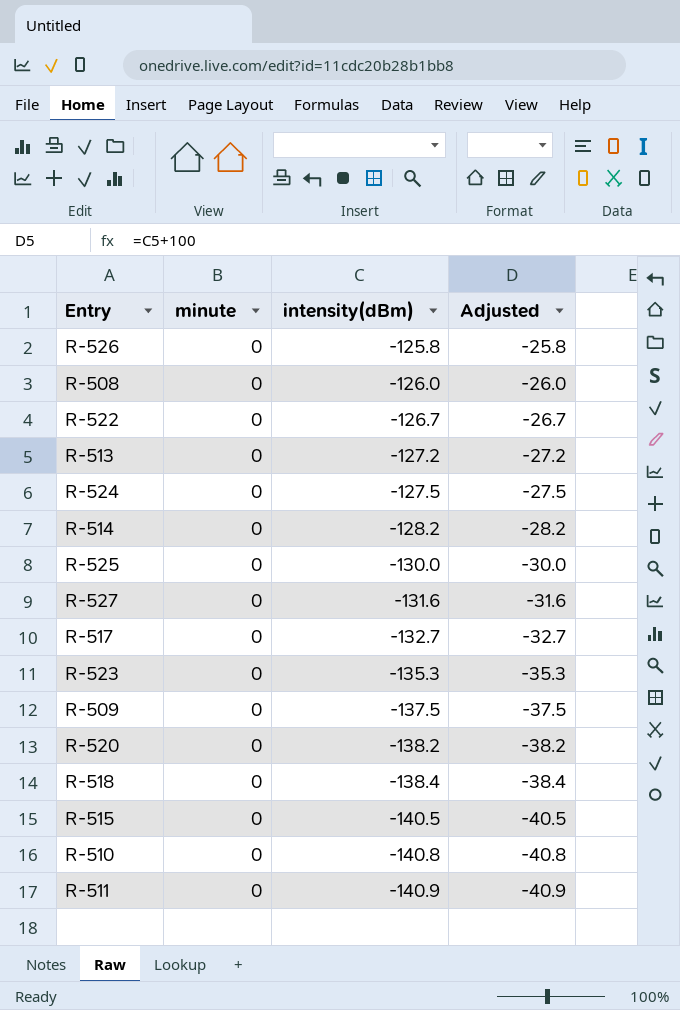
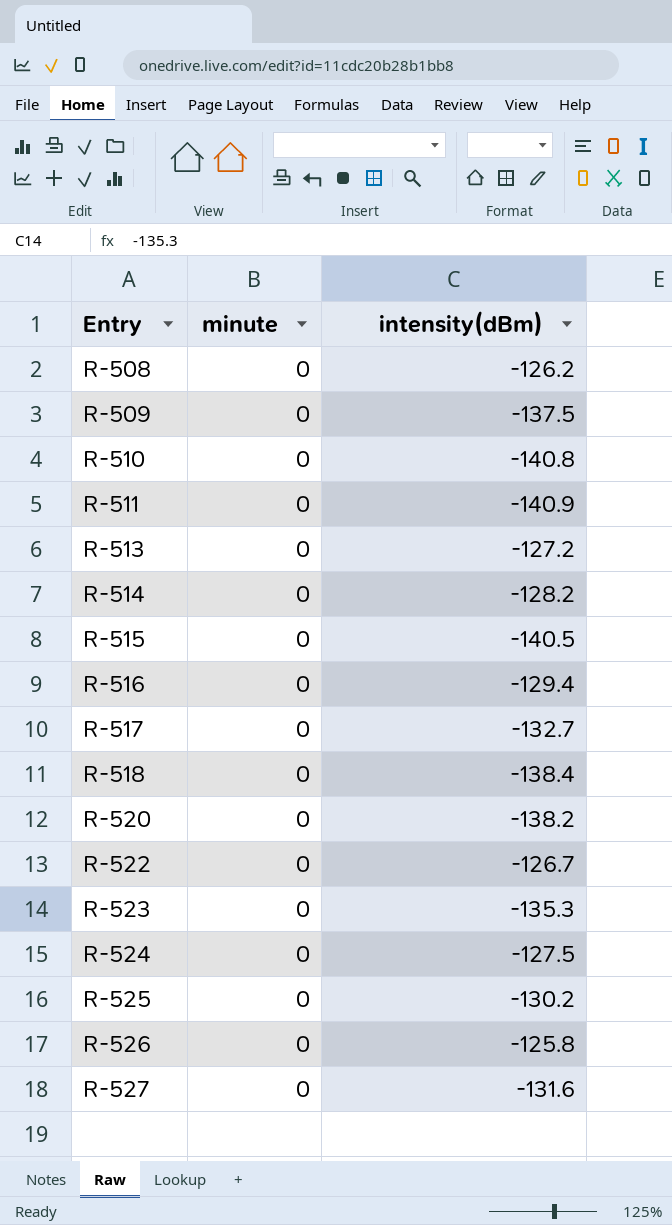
row order: intensity(dBm) descending -> Entry ascending
column Adjusted | formula: [intensity(dBm)] + 100 -> none
R-508 | intensity(dBm): -126.0 -> -126.2
row R-516: none -> 0 | -129.4
R-525 | intensity(dBm): -130.0 -> -130.2

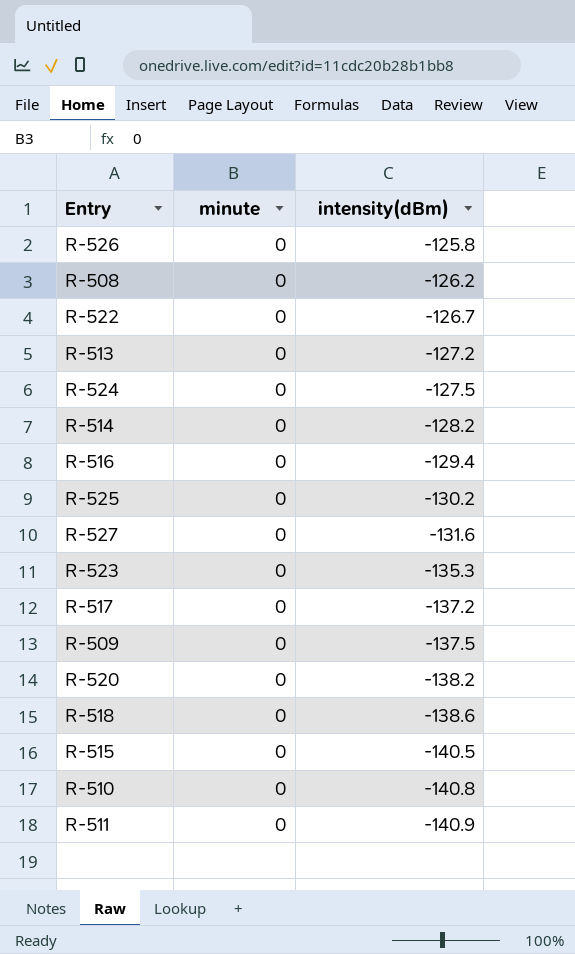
row order: Entry ascending -> intensity(dBm) descending
R-517 | intensity(dBm): -132.7 -> -137.2
R-518 | intensity(dBm): -138.4 -> -138.6

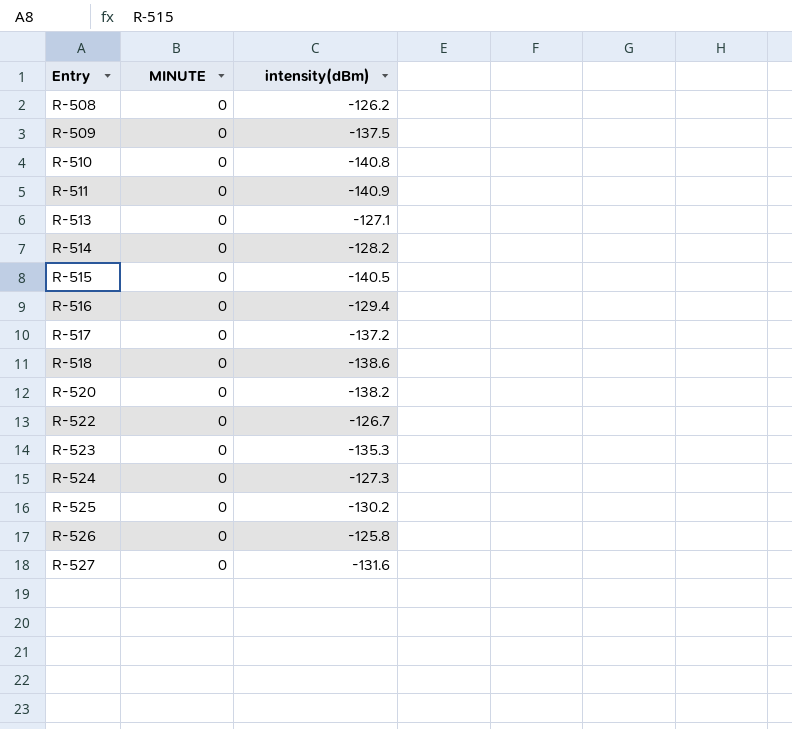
row order: intensity(dBm) descending -> Entry ascending
column name: minute -> MINUTE
R-513 | intensity(dBm): -127.2 -> -127.1
R-524 | intensity(dBm): -127.5 -> -127.3

